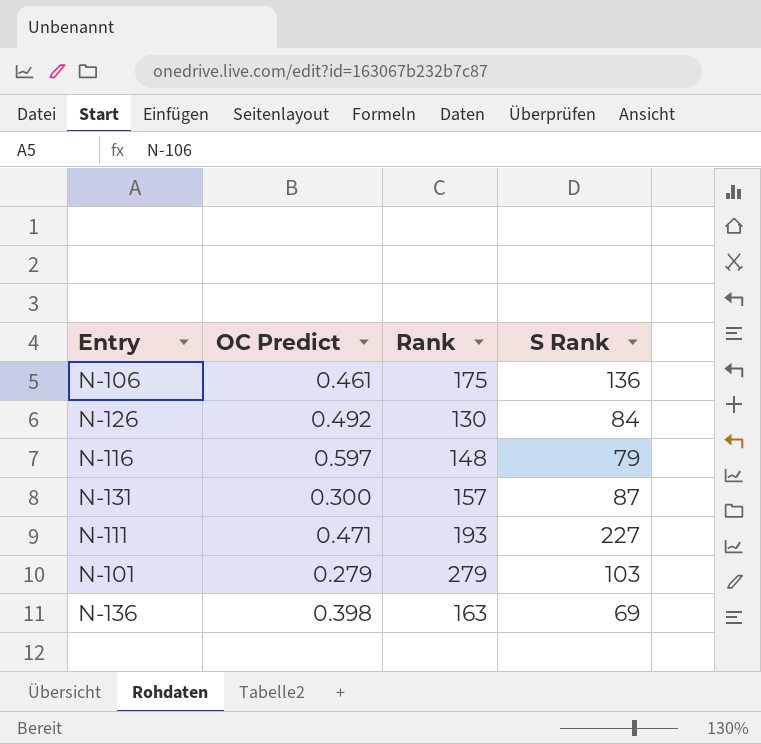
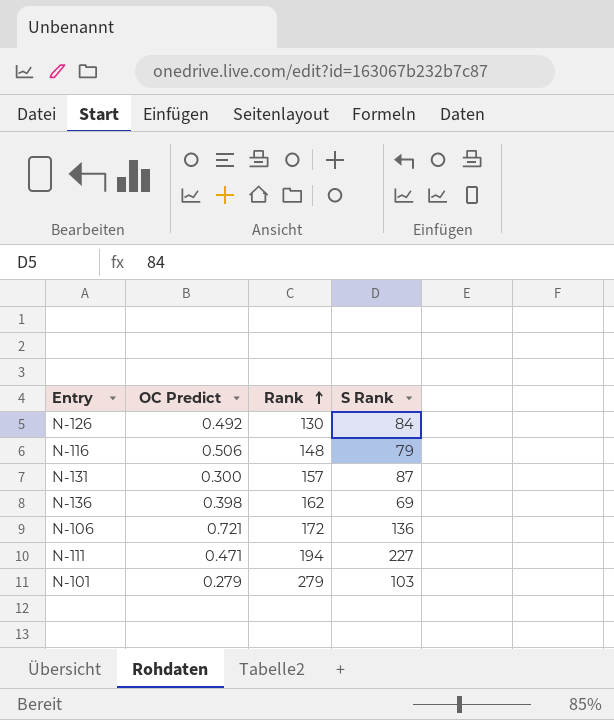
row order: none -> Rank ascending
N-116 | OC Predict: 0.597 -> 0.506
N-136 | Rank: 163 -> 162
N-106 | OC Predict: 0.461 -> 0.721
N-106 | Rank: 175 -> 172
N-111 | Rank: 193 -> 194

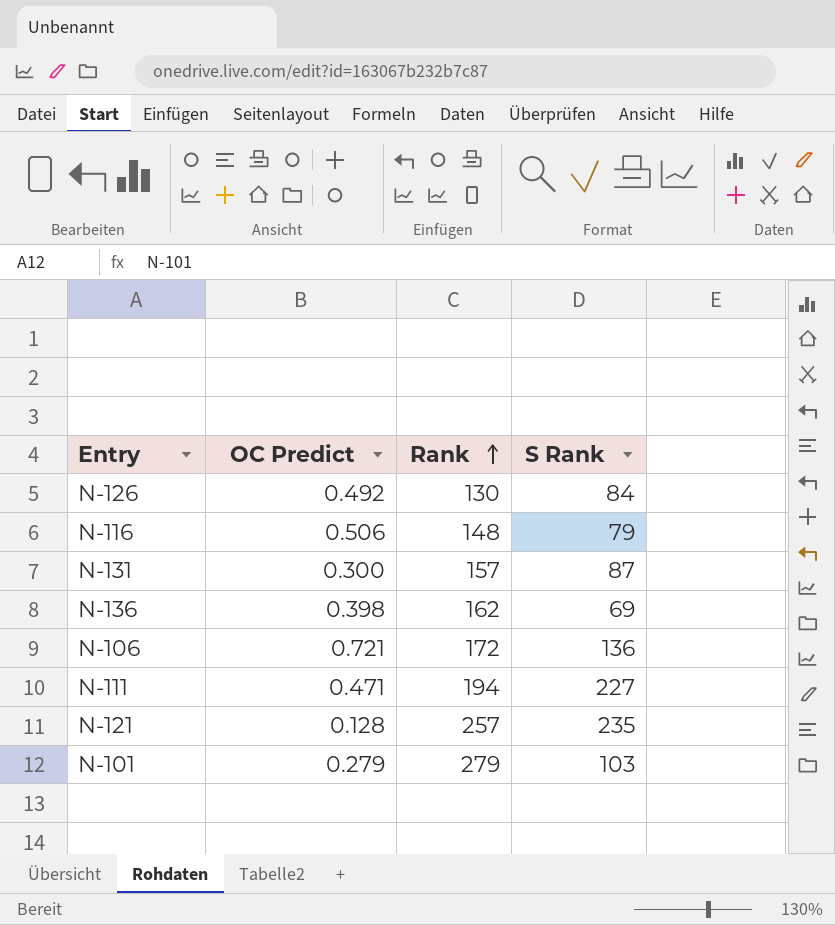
row N-121: none -> 0.128 | 257 | 235

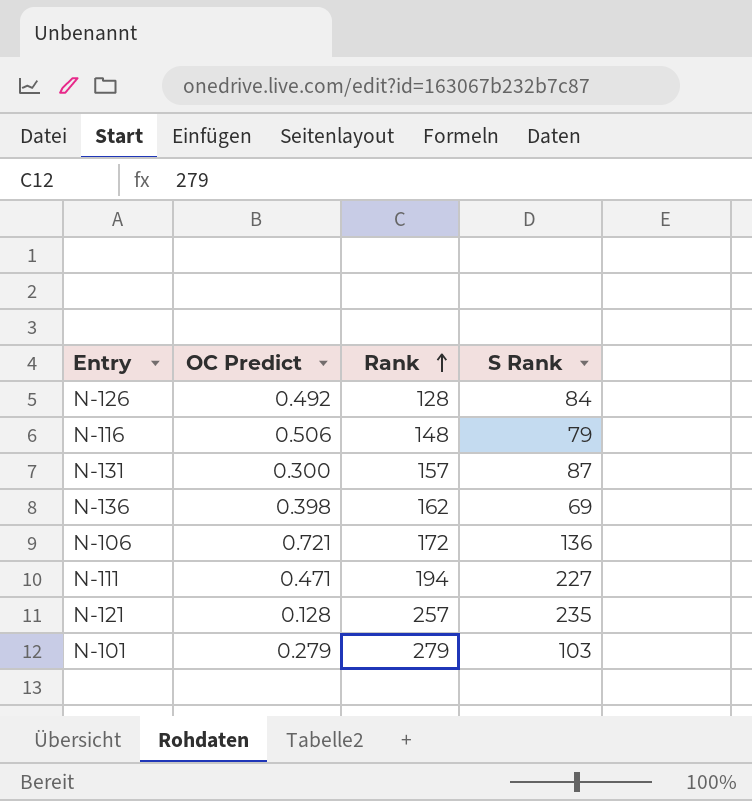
N-126 | Rank: 130 -> 128

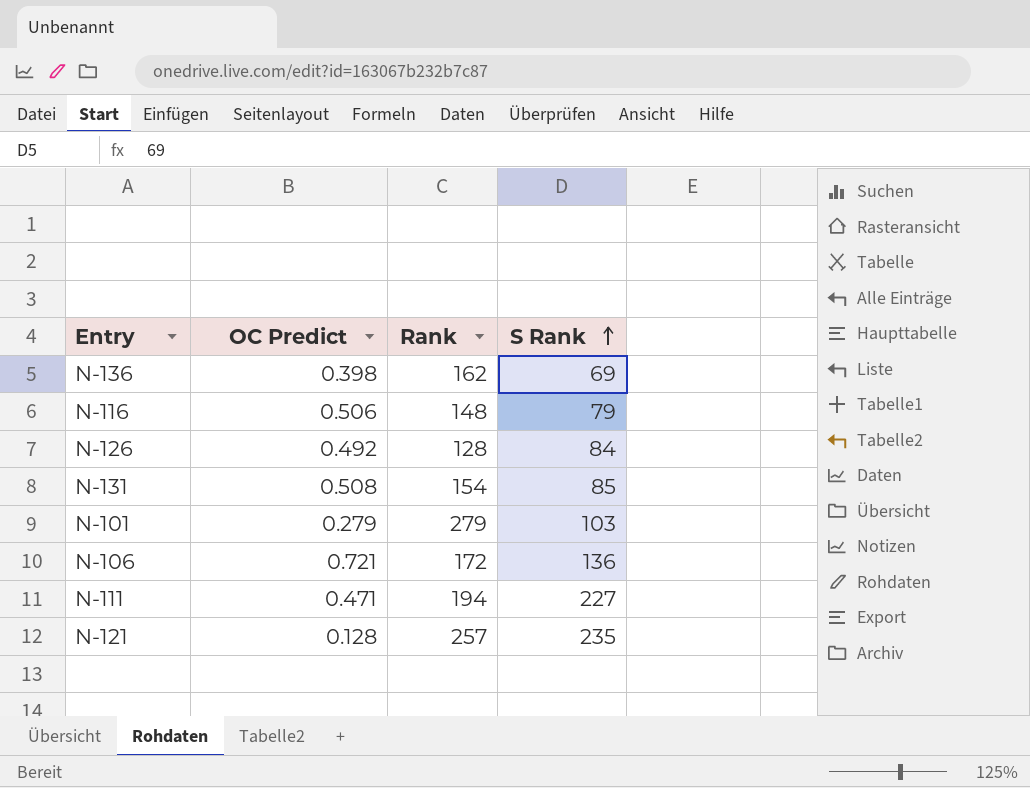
row order: Rank ascending -> S Rank ascending
N-131 | OC Predict: 0.300 -> 0.508
N-131 | Rank: 157 -> 154
N-131 | S Rank: 87 -> 85

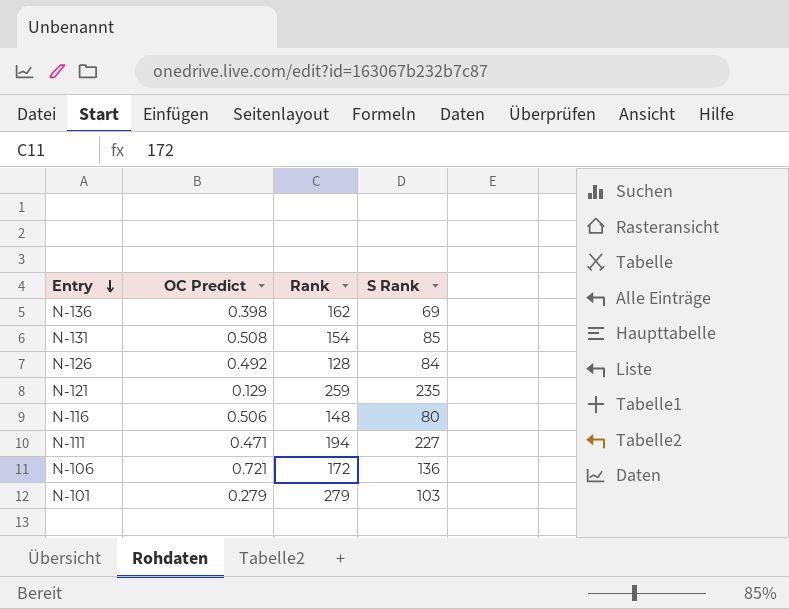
row order: S Rank ascending -> Entry descending
N-121 | OC Predict: 0.128 -> 0.129
N-121 | Rank: 257 -> 259
N-116 | S Rank: 79 -> 80

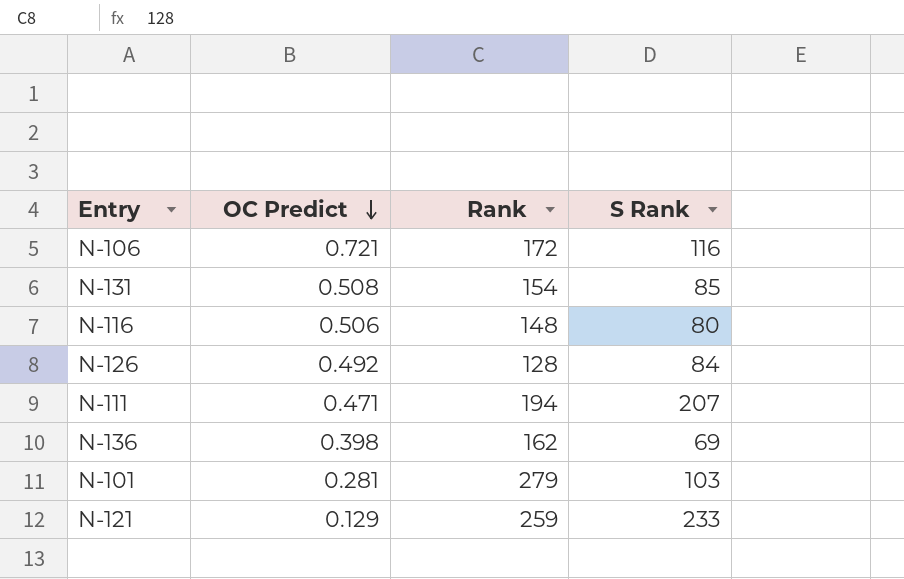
row order: Entry descending -> OC Predict descending
N-106 | S Rank: 136 -> 116
N-111 | S Rank: 227 -> 207
N-101 | OC Predict: 0.279 -> 0.281
N-121 | S Rank: 235 -> 233

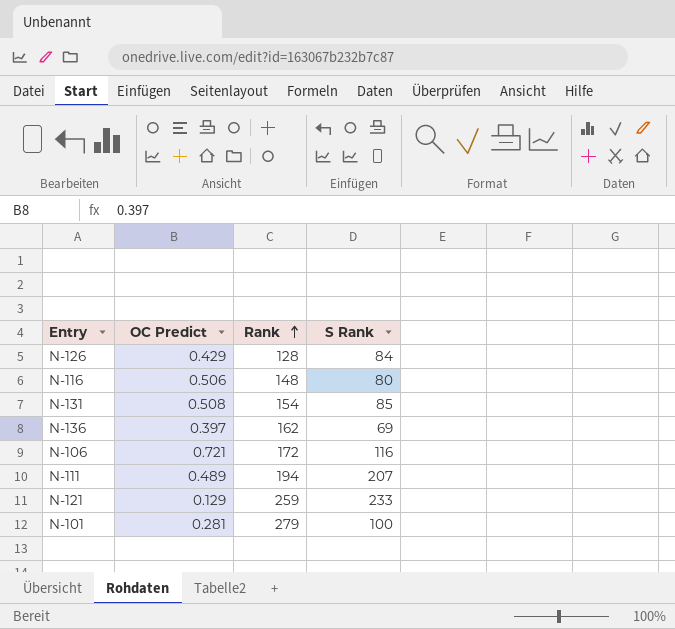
row order: OC Predict descending -> Rank ascending
N-126 | OC Predict: 0.492 -> 0.429
N-136 | OC Predict: 0.398 -> 0.397
N-111 | OC Predict: 0.471 -> 0.489
N-101 | S Rank: 103 -> 100

